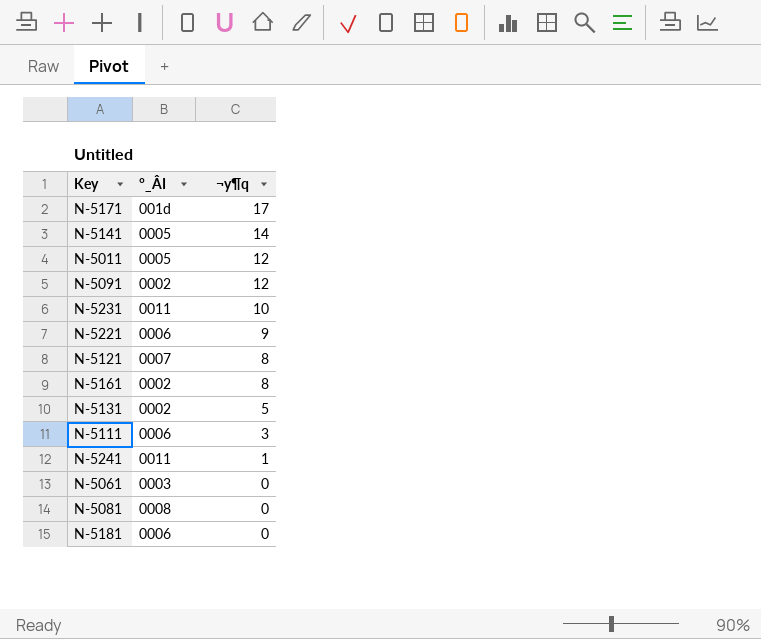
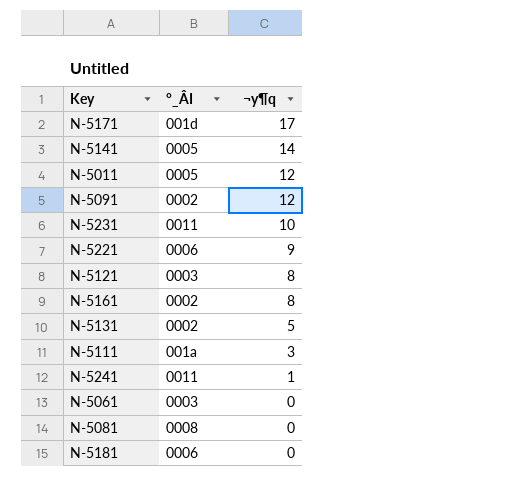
N-5121 | °_ÂI: 0007 -> 0003
N-5111 | °_ÂI: 0006 -> 001a

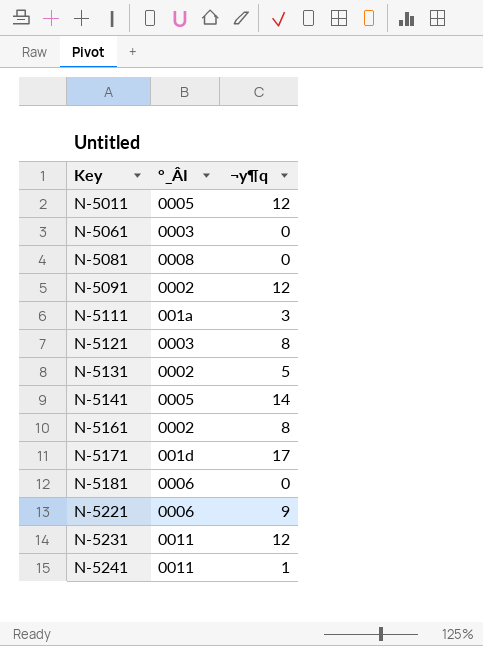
row order: ¬y¶q descending -> Key ascending
N-5231 | ¬y¶q: 10 -> 12

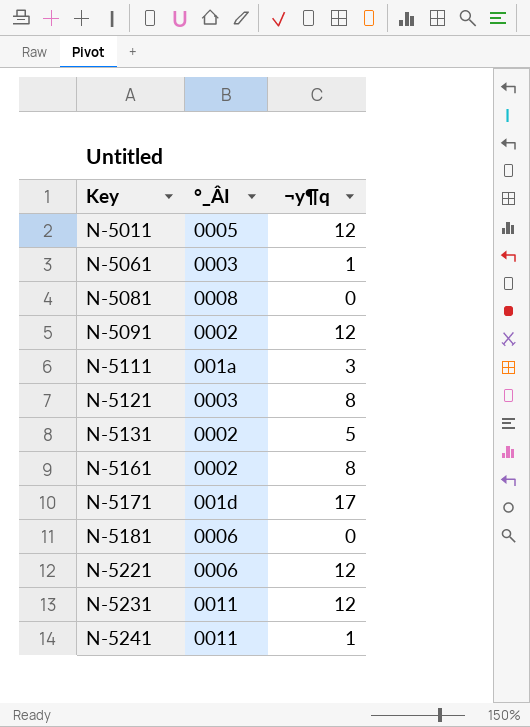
row N-5141: 0005 | 14 -> none
N-5061 | ¬y¶q: 0 -> 1
N-5221 | ¬y¶q: 9 -> 12

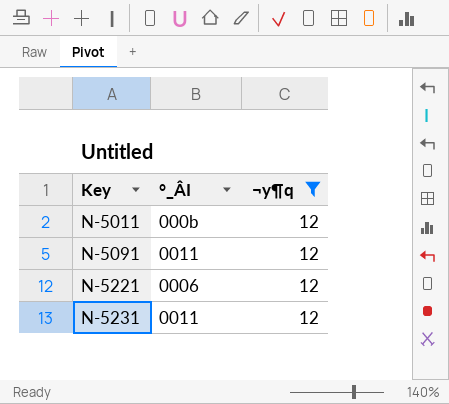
filter: none -> ¬y¶q = 12
N-5011 | °_ÂI: 0005 -> 000b
N-5091 | °_ÂI: 0002 -> 0011

